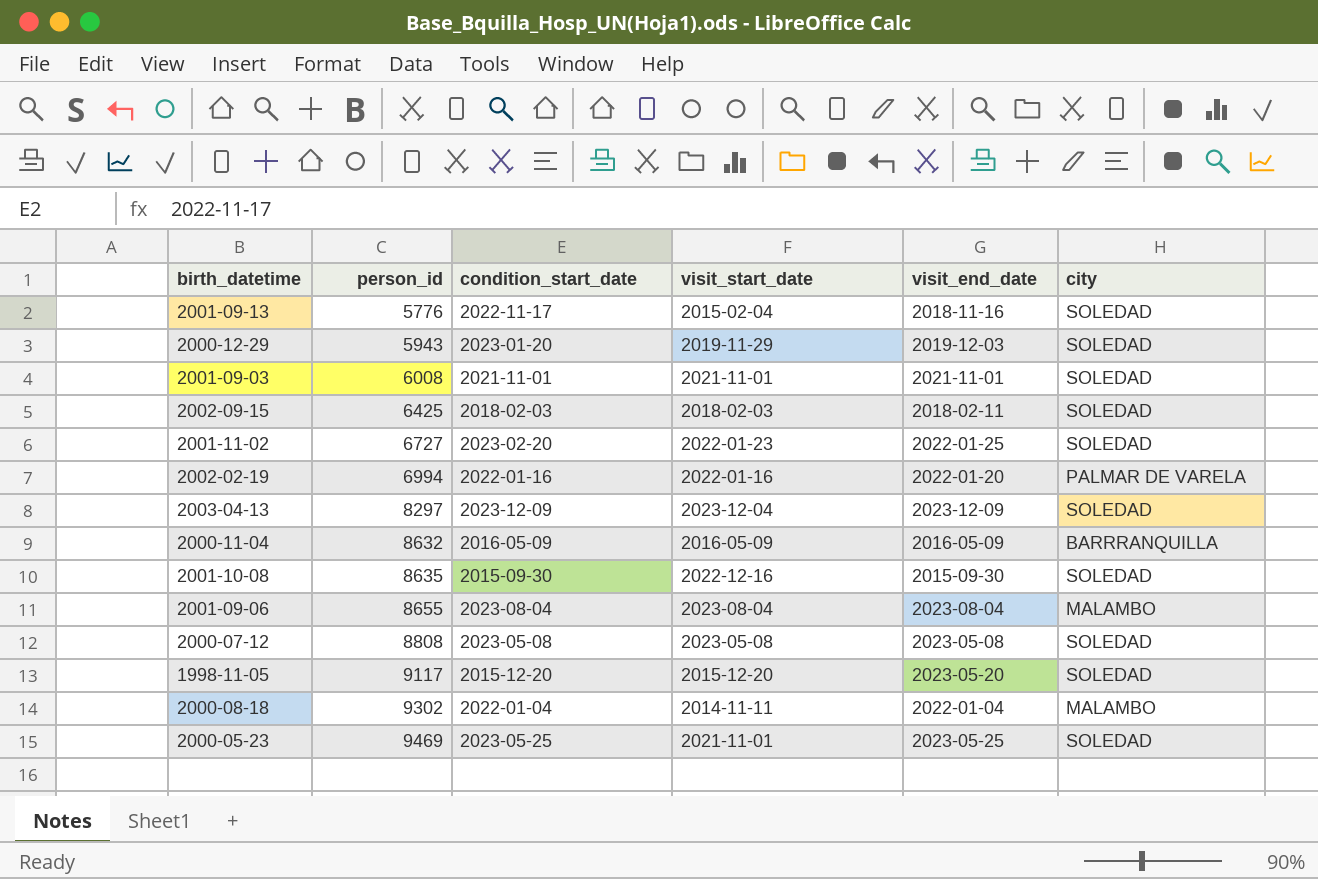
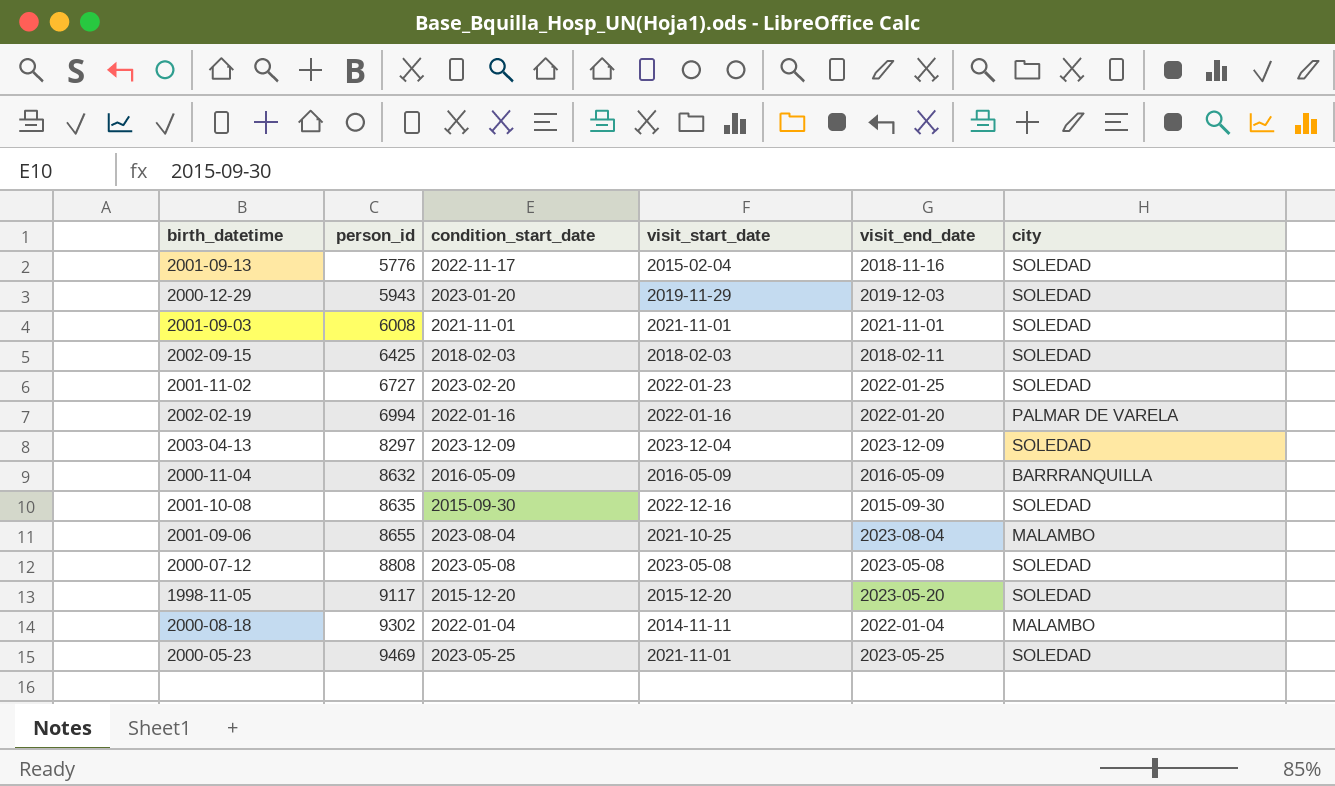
2001-09-06 | visit_start_date: 2023-08-04 -> 2021-10-25

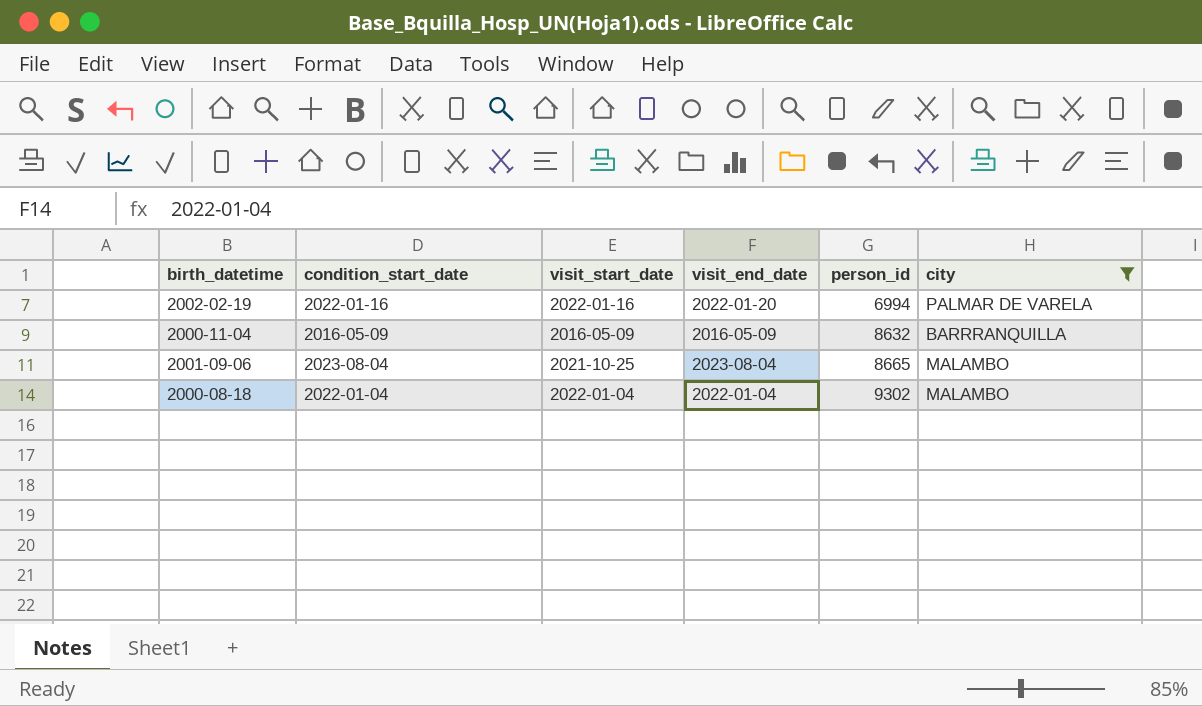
filter: none -> city != SOLEDAD
column person_id | position: 2 -> 5
2001-09-06 | person_id: 8655 -> 8665
2000-08-18 | visit_start_date: 2014-11-11 -> 2022-01-04

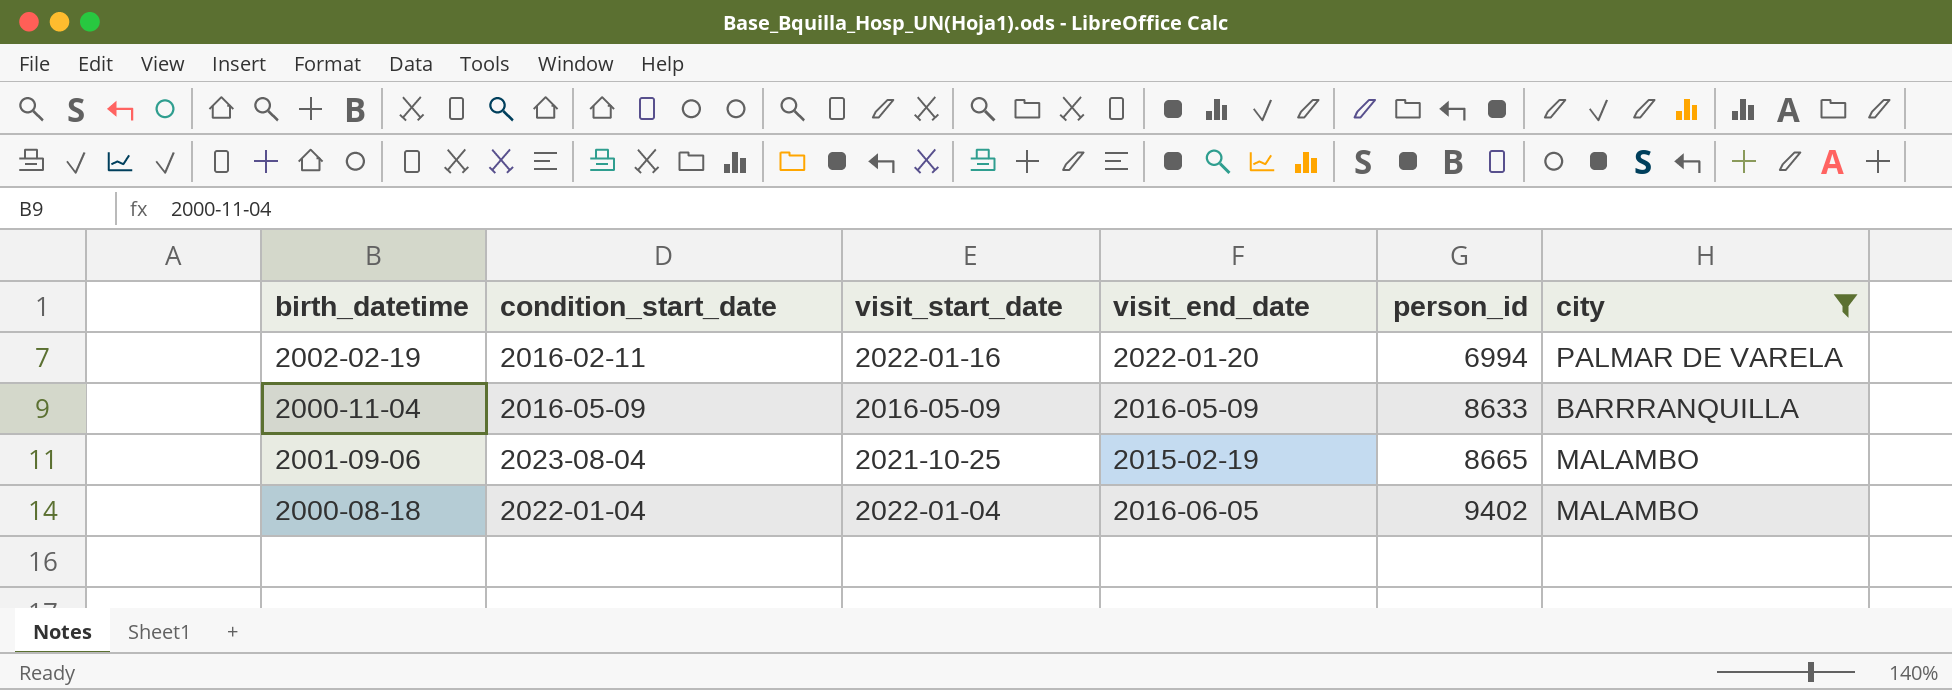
2002-02-19 | condition_start_date: 2022-01-16 -> 2016-02-11
2000-11-04 | person_id: 8632 -> 8633
2001-09-06 | visit_end_date: 2023-08-04 -> 2015-02-19
2000-08-18 | visit_end_date: 2022-01-04 -> 2016-06-05
2000-08-18 | person_id: 9302 -> 9402

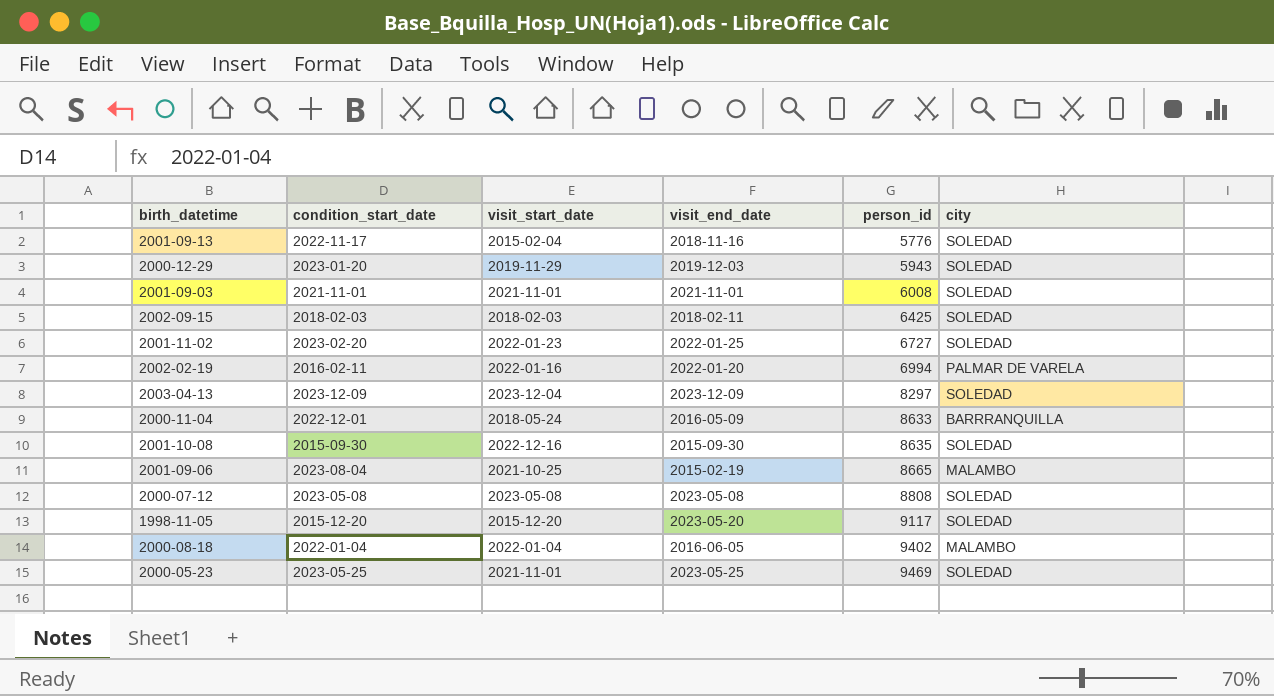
filter: city != SOLEDAD -> none
2000-11-04 | condition_start_date: 2016-05-09 -> 2022-12-01
2000-11-04 | visit_start_date: 2016-05-09 -> 2018-05-24

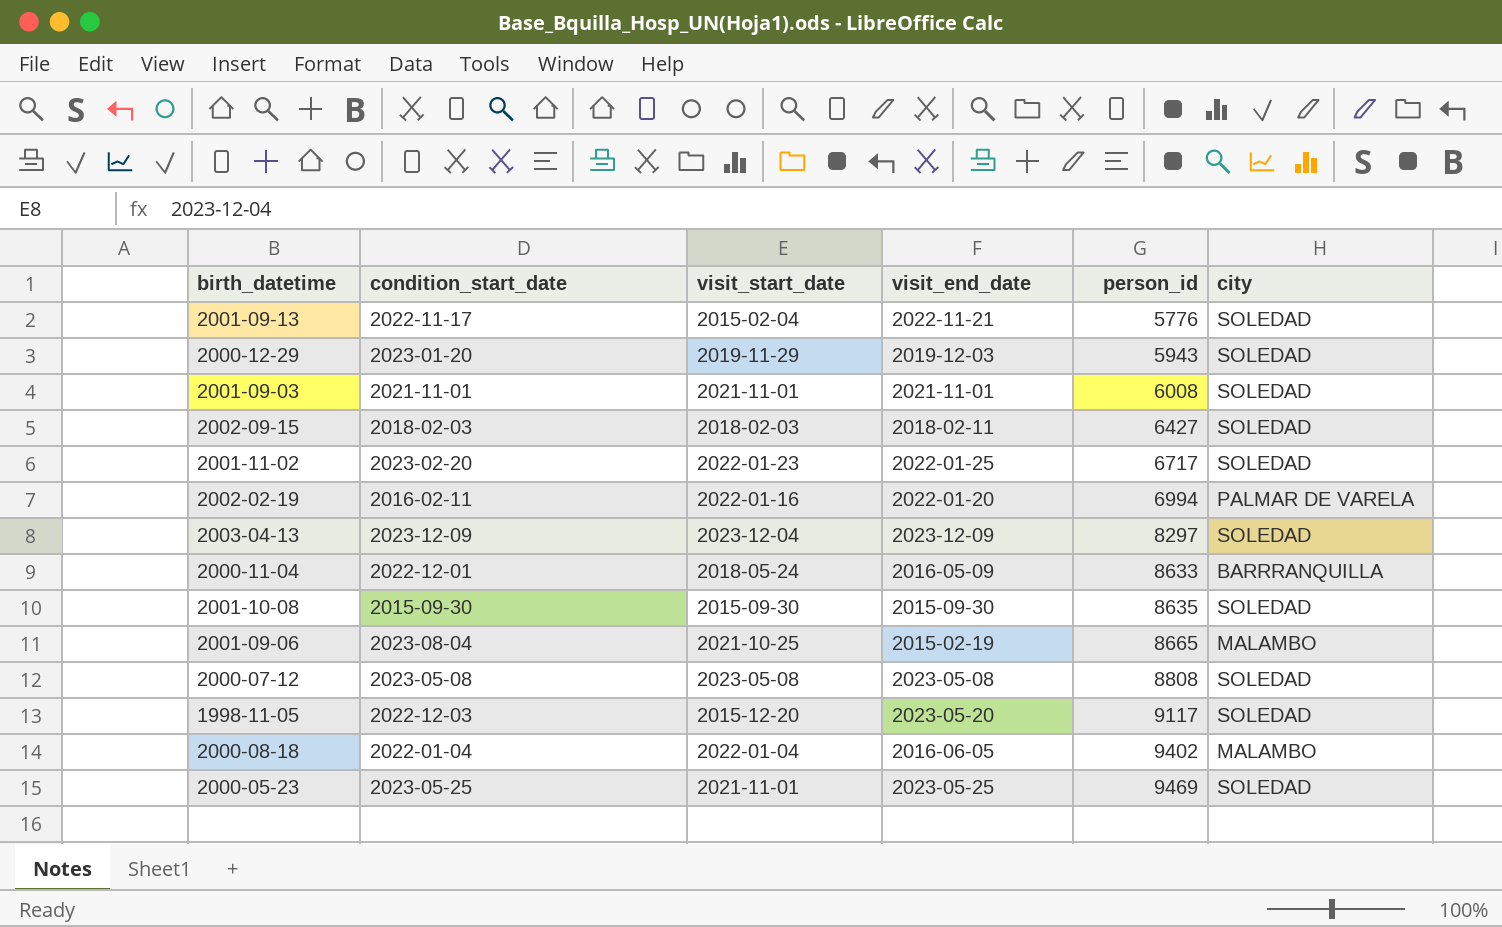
2001-09-13 | visit_end_date: 2018-11-16 -> 2022-11-21
2002-09-15 | person_id: 6425 -> 6427
2001-11-02 | person_id: 6727 -> 6717
2001-10-08 | visit_start_date: 2022-12-16 -> 2015-09-30
1998-11-05 | condition_start_date: 2015-12-20 -> 2022-12-03

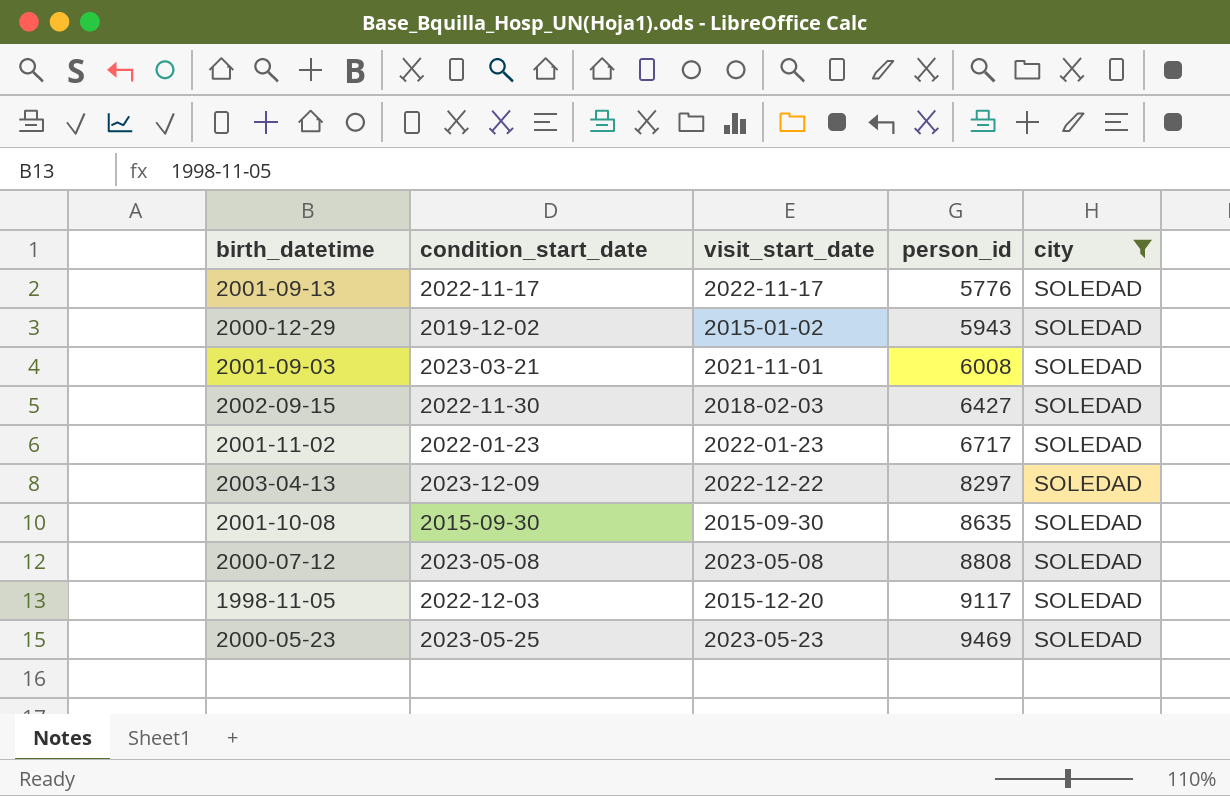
filter: none -> city = SOLEDAD
column visit_end_date | position: 4 -> none
2001-09-13 | visit_start_date: 2015-02-04 -> 2022-11-17
2000-12-29 | condition_start_date: 2023-01-20 -> 2019-12-02
2000-12-29 | visit_start_date: 2019-11-29 -> 2015-01-02
2001-09-03 | condition_start_date: 2021-11-01 -> 2023-03-21
2002-09-15 | condition_start_date: 2018-02-03 -> 2022-11-30
2001-11-02 | condition_start_date: 2023-02-20 -> 2022-01-23
2003-04-13 | visit_start_date: 2023-12-04 -> 2022-12-22
2000-05-23 | visit_start_date: 2021-11-01 -> 2023-05-23

